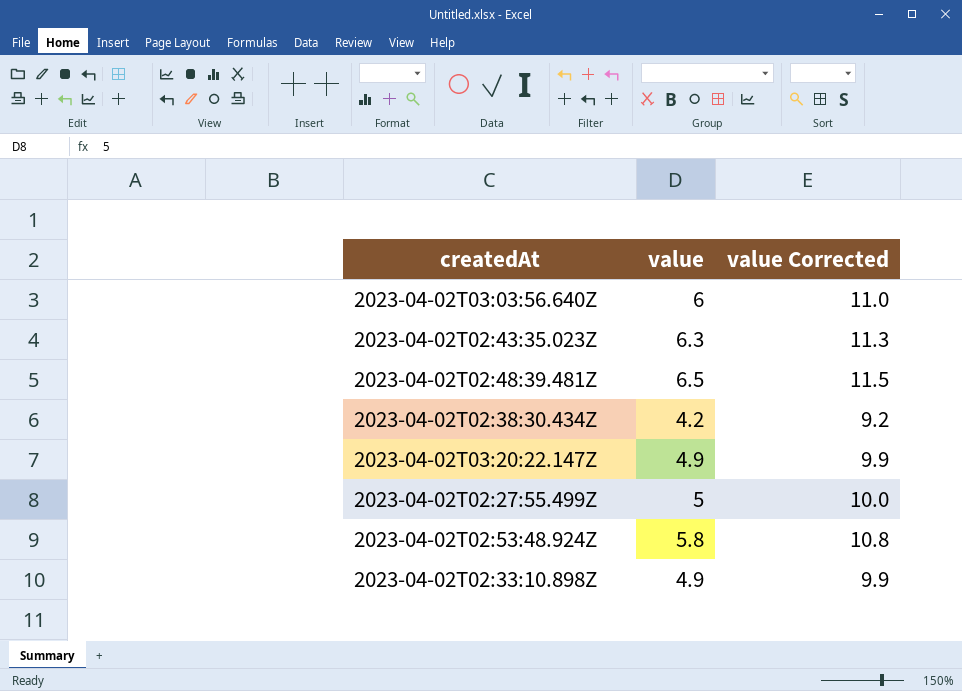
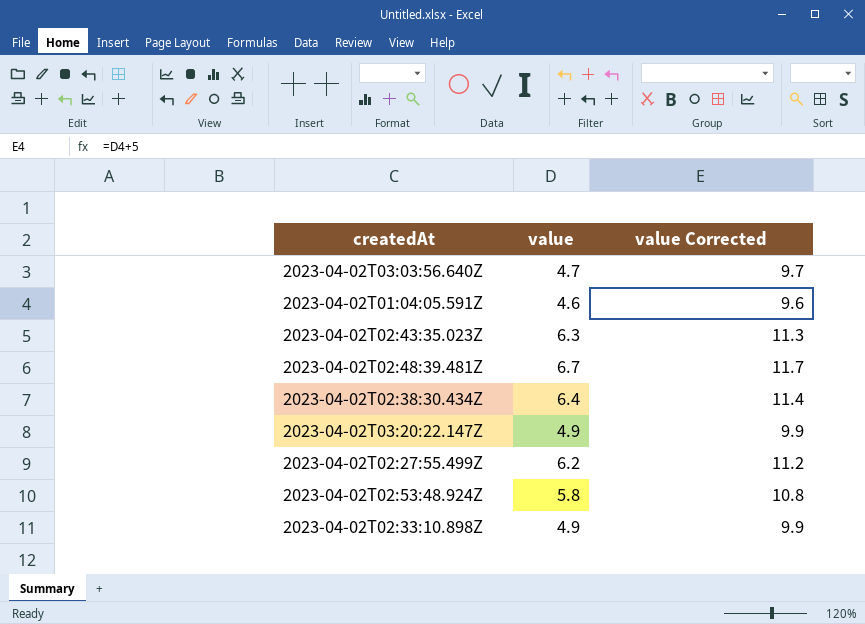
2023-04-02T03:03:56.640Z | value: 6 -> 4.7
2023-04-02T03:03:56.640Z | value Corrected: 11.0 -> 9.7
row 2023-04-02T01:04:05.591Z: none -> 4.6 | 9.6
2023-04-02T02:48:39.481Z | value: 6.5 -> 6.7
2023-04-02T02:48:39.481Z | value Corrected: 11.5 -> 11.7
2023-04-02T02:38:30.434Z | value: 4.2 -> 6.4
2023-04-02T02:38:30.434Z | value Corrected: 9.2 -> 11.4
2023-04-02T02:27:55.499Z | value: 5 -> 6.2
2023-04-02T02:27:55.499Z | value Corrected: 10.0 -> 11.2

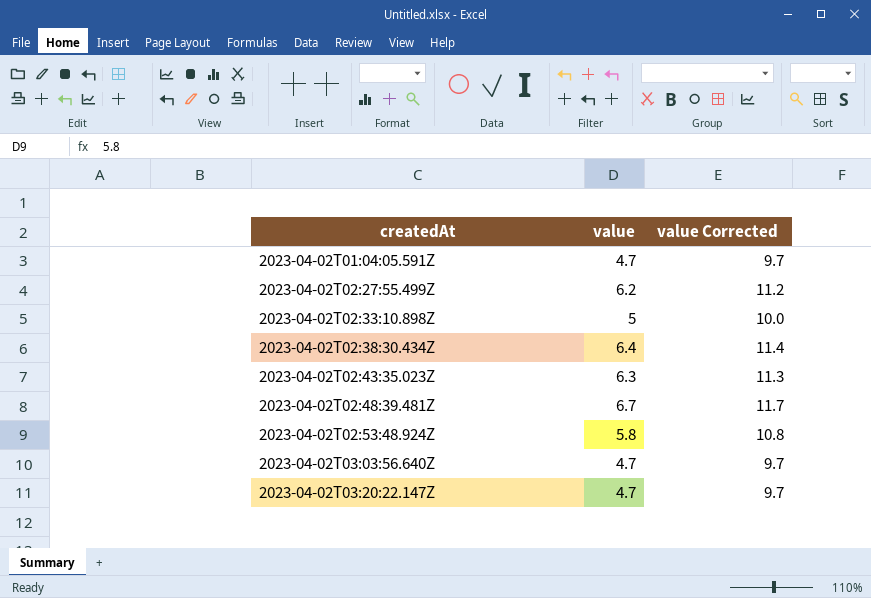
row order: none -> createdAt ascending
2023-04-02T01:04:05.591Z | value: 4.6 -> 4.7
2023-04-02T01:04:05.591Z | value Corrected: 9.6 -> 9.7
2023-04-02T02:33:10.898Z | value: 4.9 -> 5
2023-04-02T02:33:10.898Z | value Corrected: 9.9 -> 10.0
2023-04-02T03:20:22.147Z | value: 4.9 -> 4.7
2023-04-02T03:20:22.147Z | value Corrected: 9.9 -> 9.7

